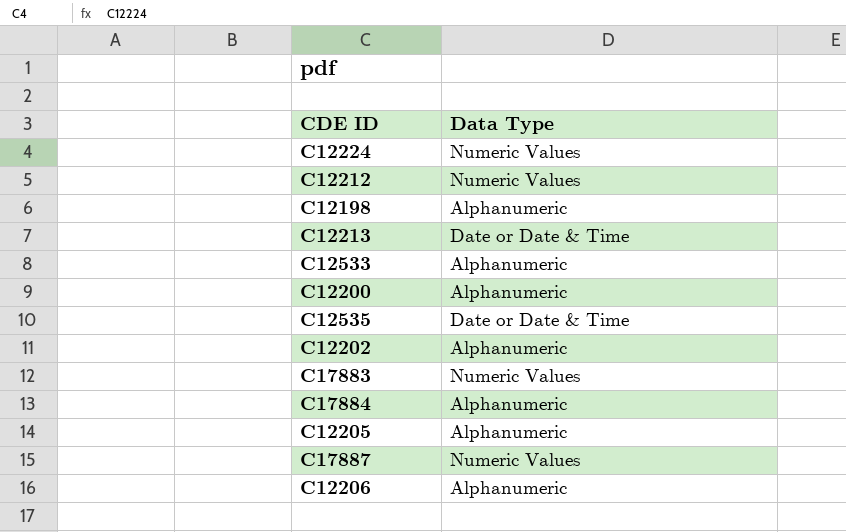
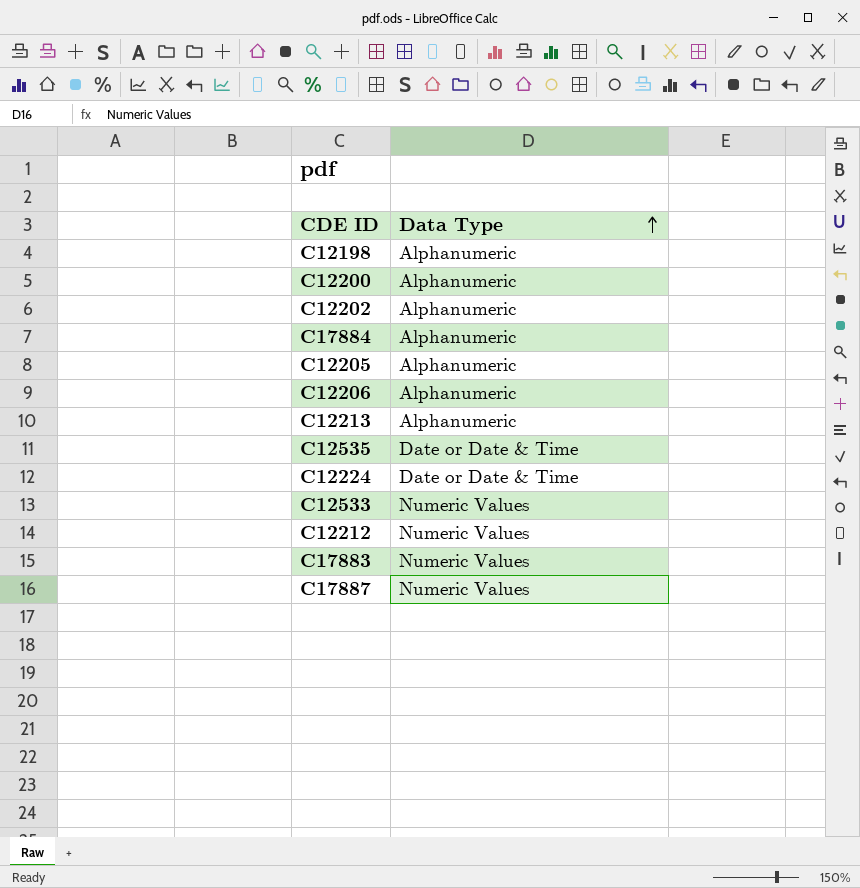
row order: none -> Data Type ascending
C12213 | Data Type: Date or Date & Time -> Alphanumeric
C12224 | Data Type: Numeric Values -> Date or Date & Time
C12533 | Data Type: Alphanumeric -> Numeric Values

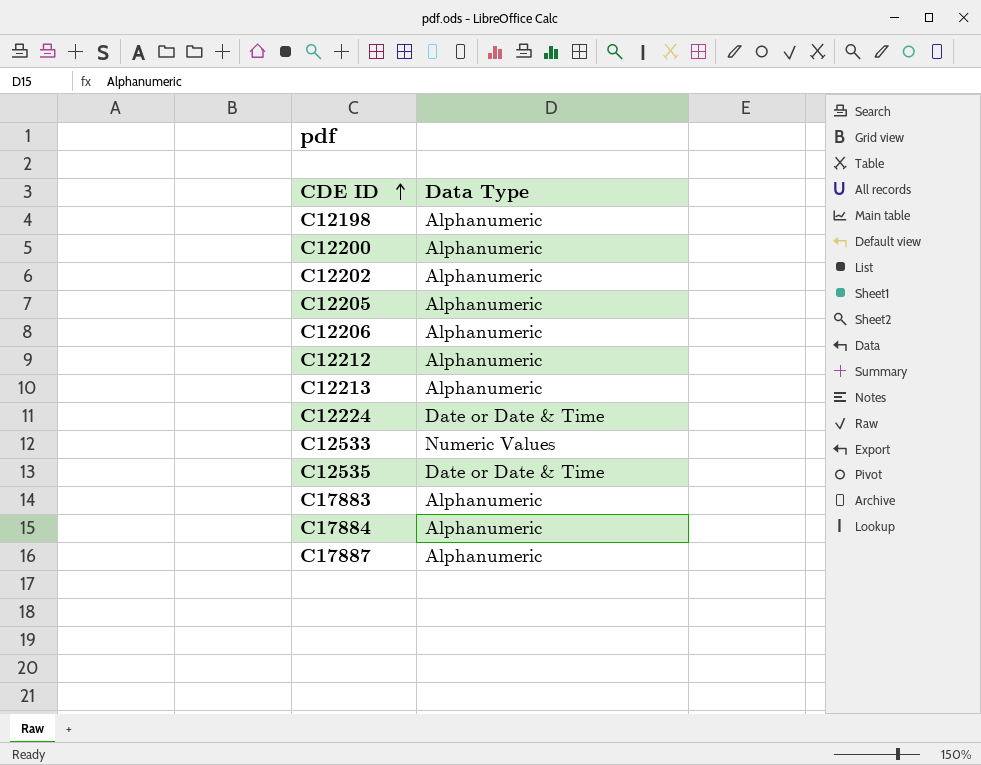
row order: Data Type ascending -> CDE ID ascending
C12212 | Data Type: Numeric Values -> Alphanumeric
C17883 | Data Type: Numeric Values -> Alphanumeric
C17887 | Data Type: Numeric Values -> Alphanumeric

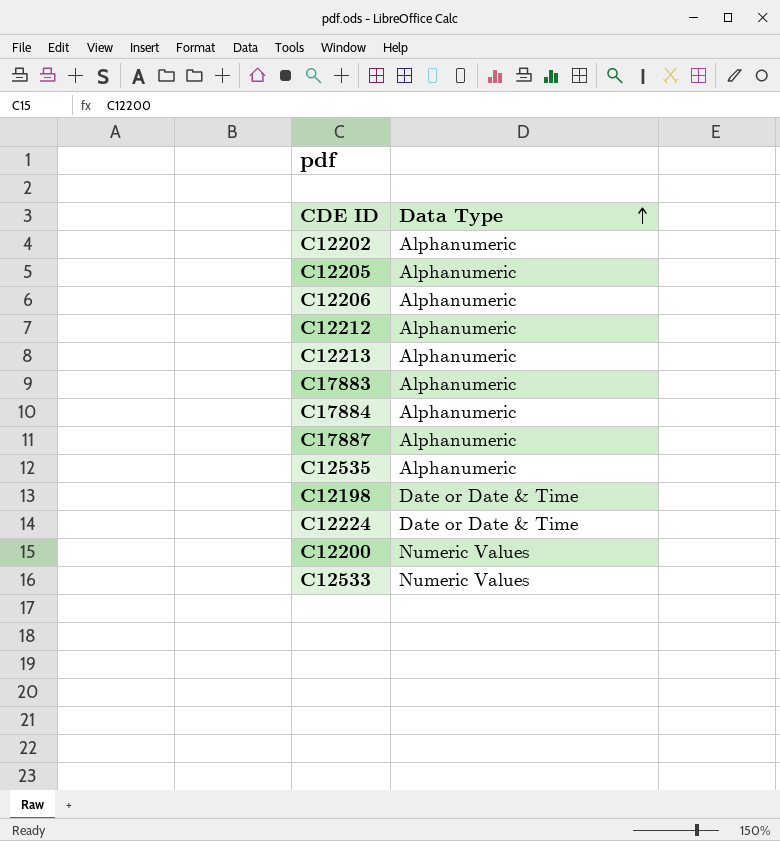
row order: CDE ID ascending -> Data Type ascending
C12535 | Data Type: Date or Date & Time -> Alphanumeric
C12198 | Data Type: Alphanumeric -> Date or Date & Time
C12200 | Data Type: Alphanumeric -> Numeric Values

